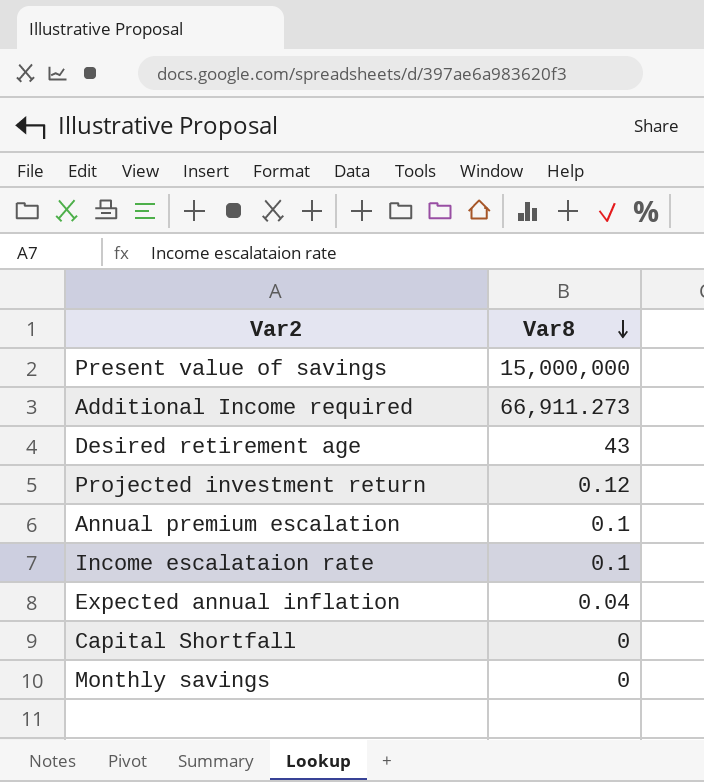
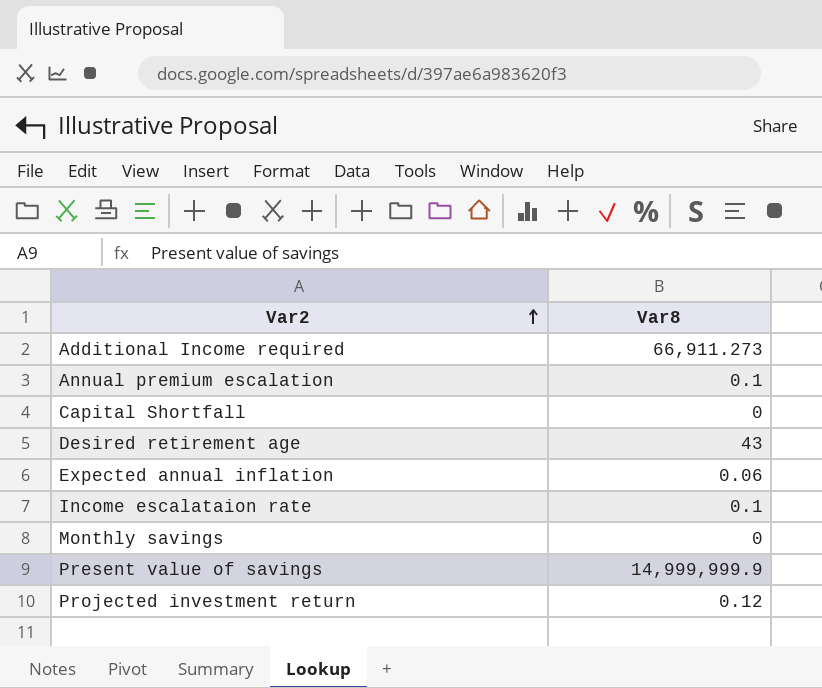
row order: Var8 descending -> Var2 ascending
Expected annual inflation | Var8: 0.04 -> 0.06
Present value of savings | Var8: 15,000,000 -> 14,999,999.9

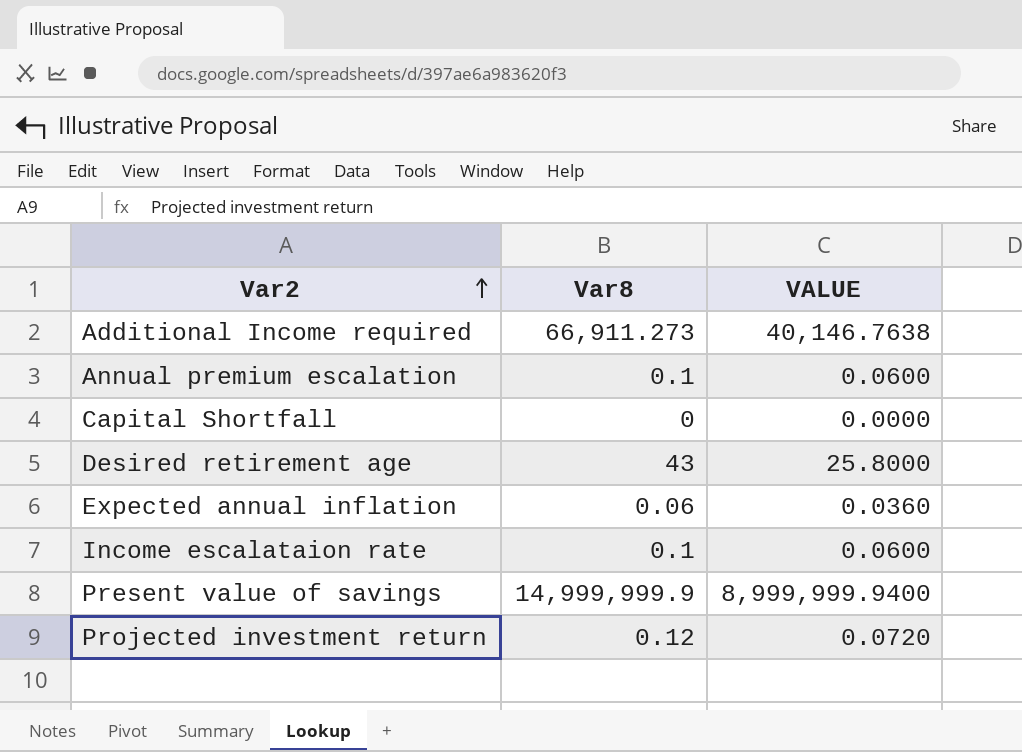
column VALUE | formula: none -> [Var8] * 0.6
row Monthly savings: 0 -> none

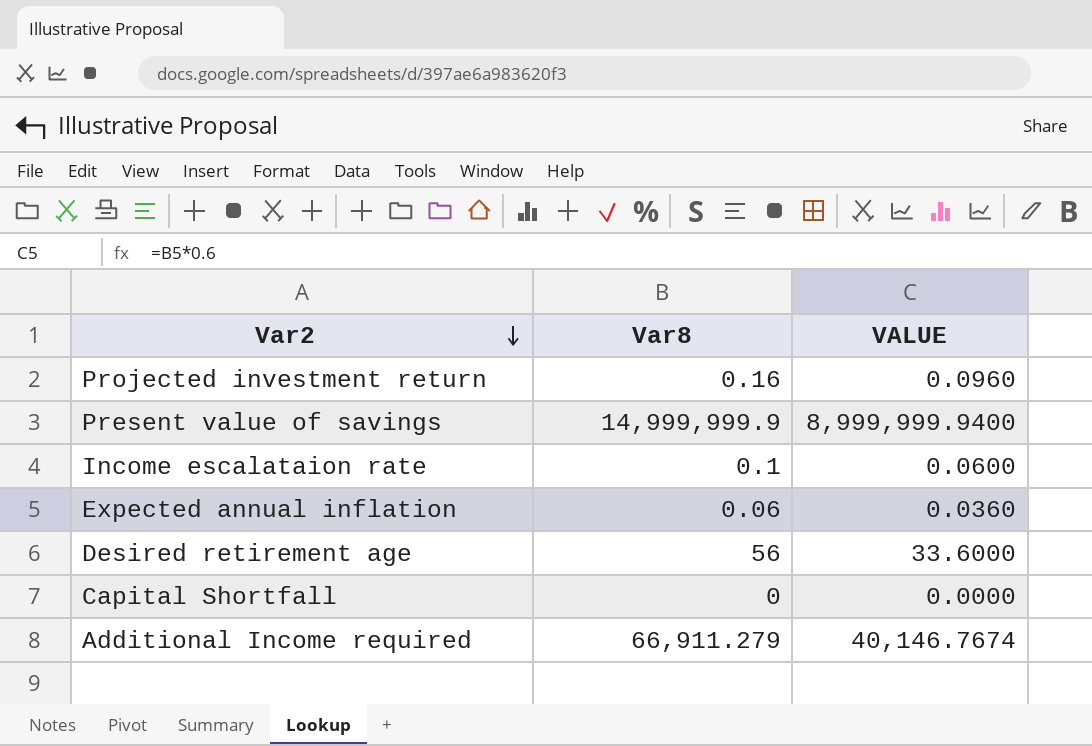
row order: Var2 ascending -> Var2 descending
row Annual premium escalation: 0.1 | 0.0600 -> none
Projected investment return | Var8: 0.12 -> 0.16
Projected investment return | VALUE: 0.0720 -> 0.0960
Desired retirement age | Var8: 43 -> 56
Desired retirement age | VALUE: 25.8000 -> 33.6000
Additional Income required | Var8: 66,911.273 -> 66,911.279
Additional Income required | VALUE: 40,146.7638 -> 40,146.7674

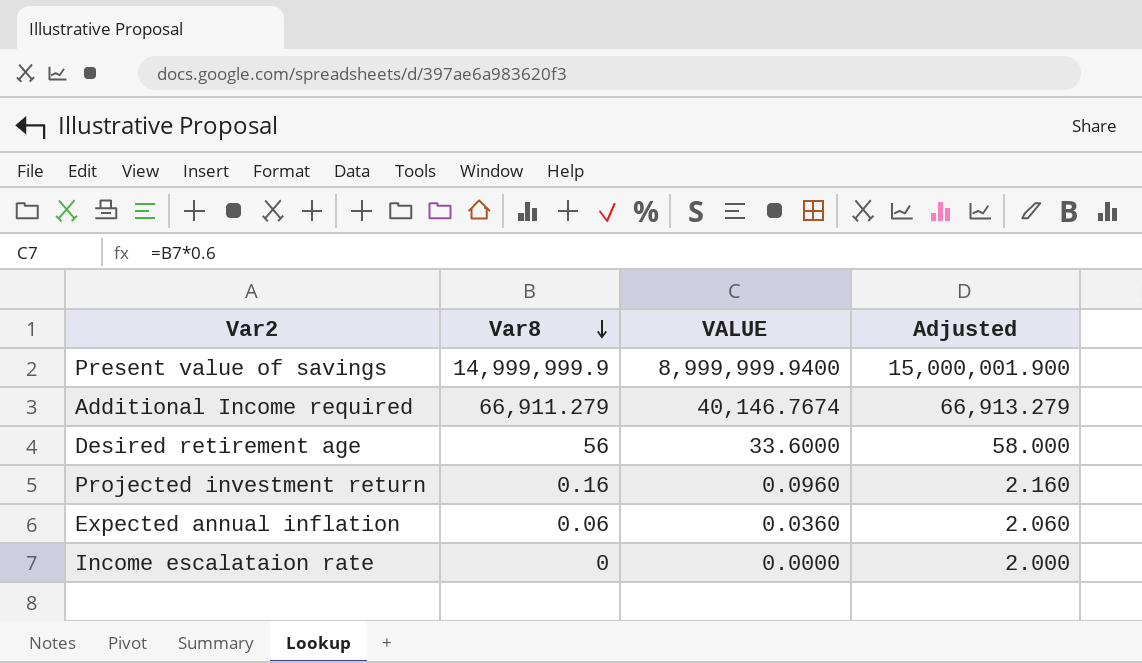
row order: Var2 descending -> Var8 descending
column Adjusted | formula: none -> [Var8] + 2
row Capital Shortfall: 0 | 0.0000 -> none
Income escalataion rate | Var8: 0.1 -> 0
Income escalataion rate | VALUE: 0.0600 -> 0.0000

